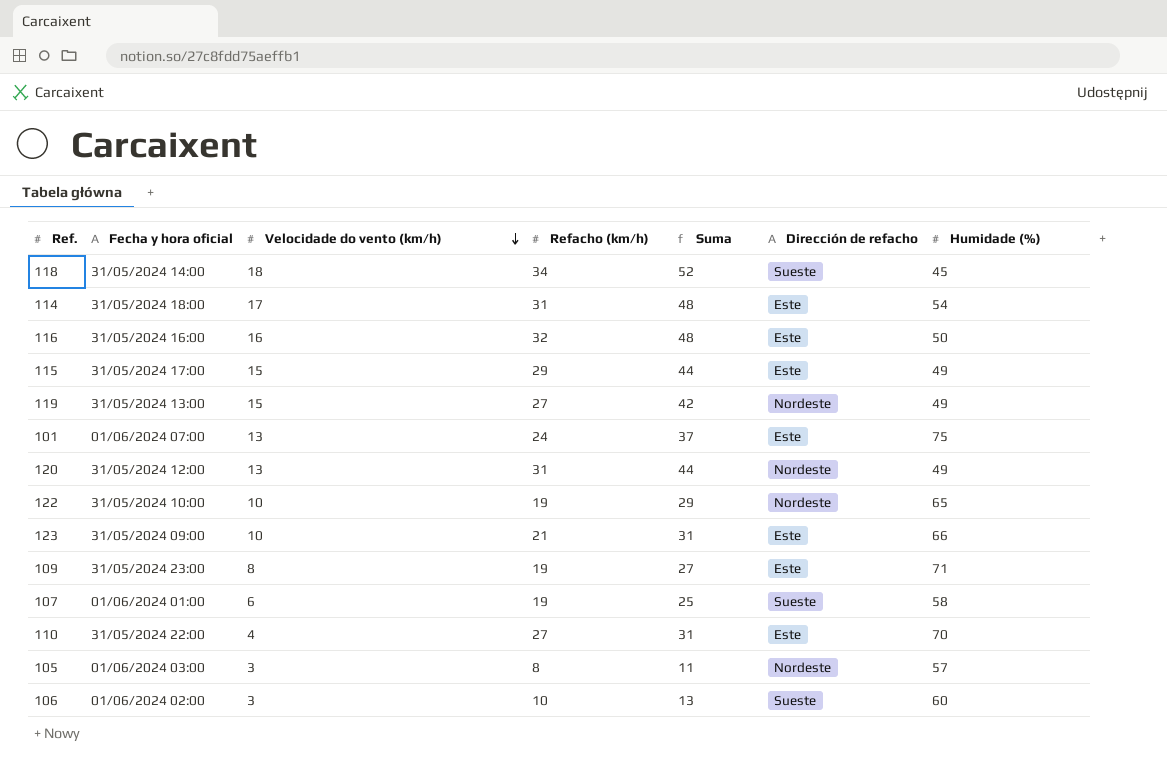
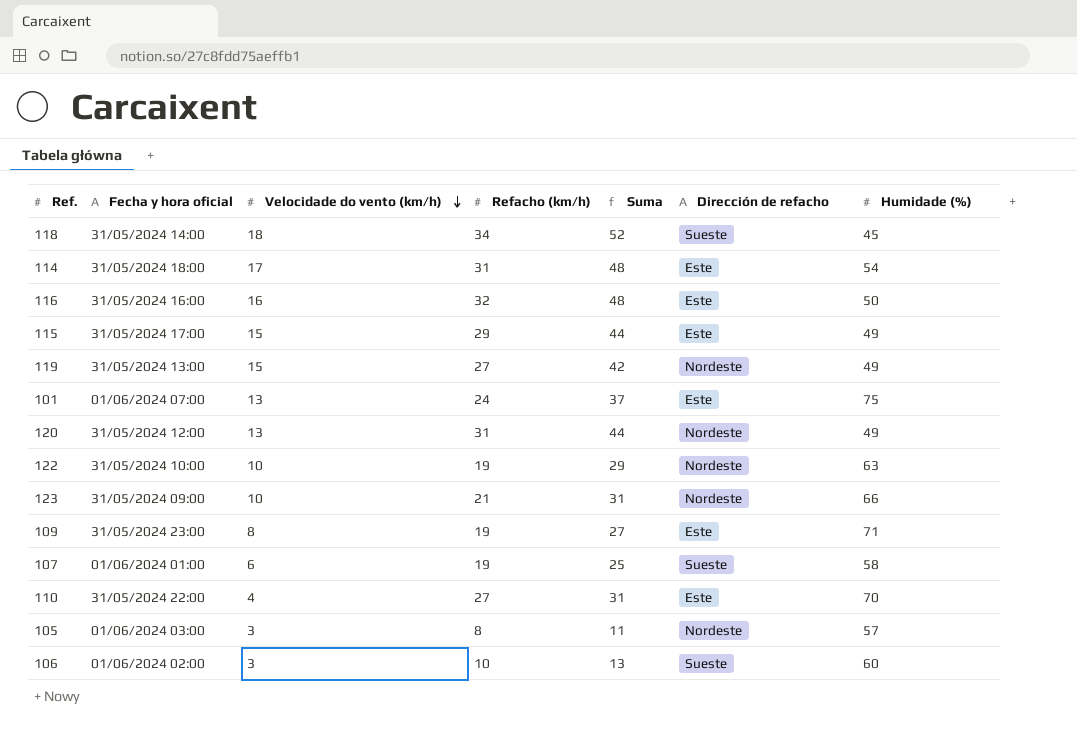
122 | Humidade (%): 65 -> 63
123 | Dirección de refacho: Este -> Nordeste

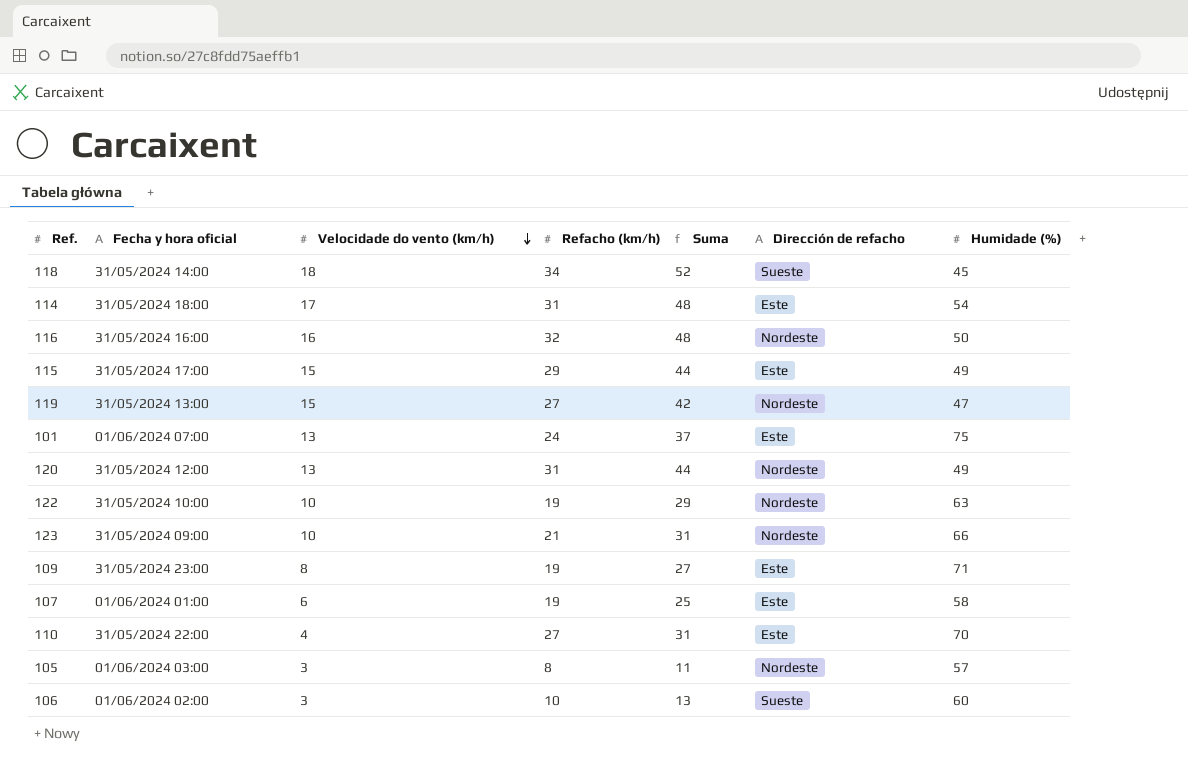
116 | Dirección de refacho: Este -> Nordeste
119 | Humidade (%): 49 -> 47
107 | Dirección de refacho: Sueste -> Este

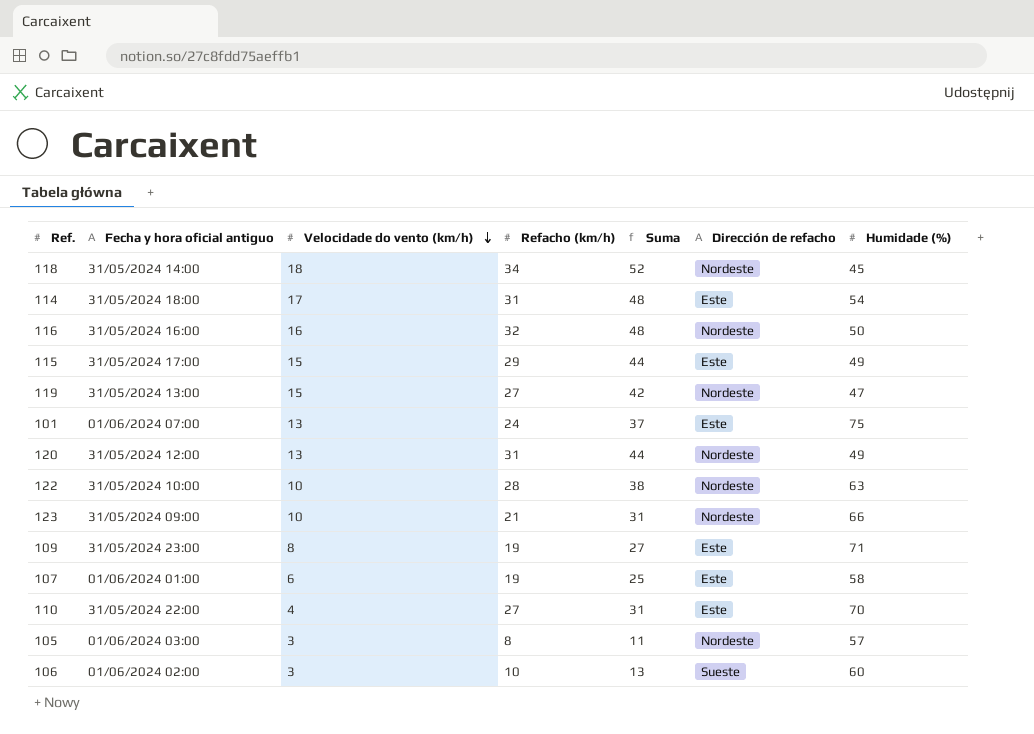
column name: Fecha y hora oficial -> Fecha y hora oficial antiguo
118 | Dirección de refacho: Sueste -> Nordeste
122 | Refacho (km/h): 19 -> 28
122 | Suma: 29 -> 38

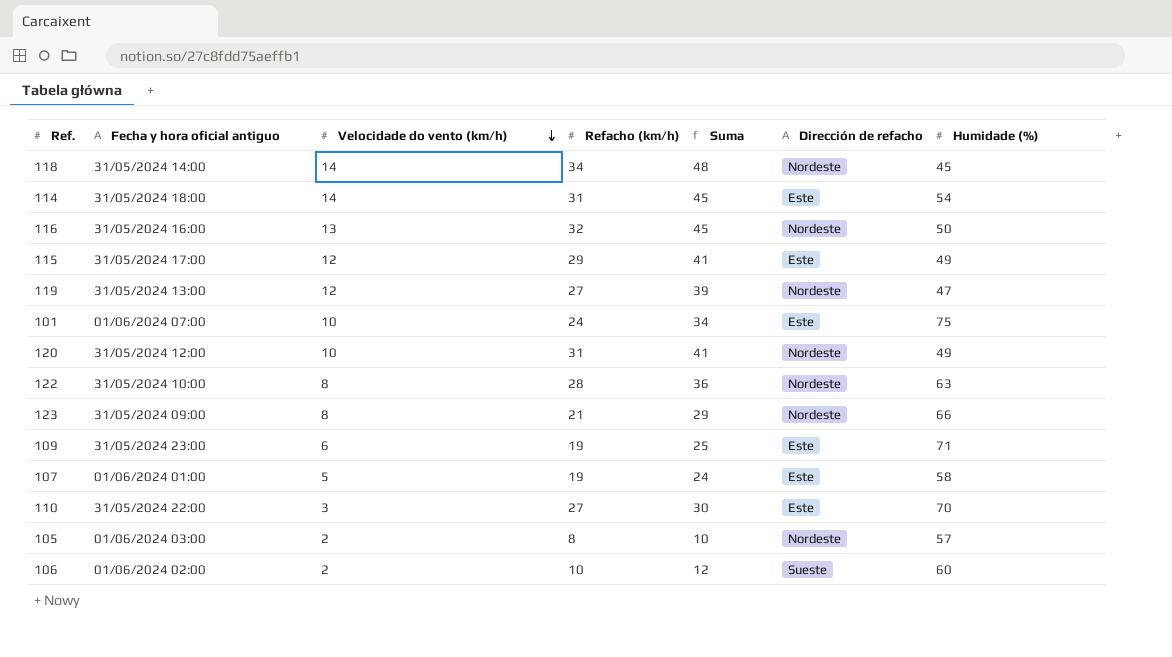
118 | Velocidade do vento (km/h): 18 -> 14
118 | Suma: 52 -> 48
114 | Velocidade do vento (km/h): 17 -> 14
114 | Suma: 48 -> 45
116 | Velocidade do vento (km/h): 16 -> 13
116 | Suma: 48 -> 45
115 | Velocidade do vento (km/h): 15 -> 12
115 | Suma: 44 -> 41
119 | Velocidade do vento (km/h): 15 -> 12
119 | Suma: 42 -> 39
101 | Velocidade do vento (km/h): 13 -> 10
101 | Suma: 37 -> 34
120 | Velocidade do vento (km/h): 13 -> 10
120 | Suma: 44 -> 41
122 | Velocidade do vento (km/h): 10 -> 8
122 | Suma: 38 -> 36
123 | Velocidade do vento (km/h): 10 -> 8
123 | Suma: 31 -> 29
109 | Velocidade do vento (km/h): 8 -> 6
109 | Suma: 27 -> 25
107 | Velocidade do vento (km/h): 6 -> 5
107 | Suma: 25 -> 24
110 | Velocidade do vento (km/h): 4 -> 3
110 | Suma: 31 -> 30
105 | Velocidade do vento (km/h): 3 -> 2
105 | Suma: 11 -> 10
106 | Velocidade do vento (km/h): 3 -> 2
106 | Suma: 13 -> 12

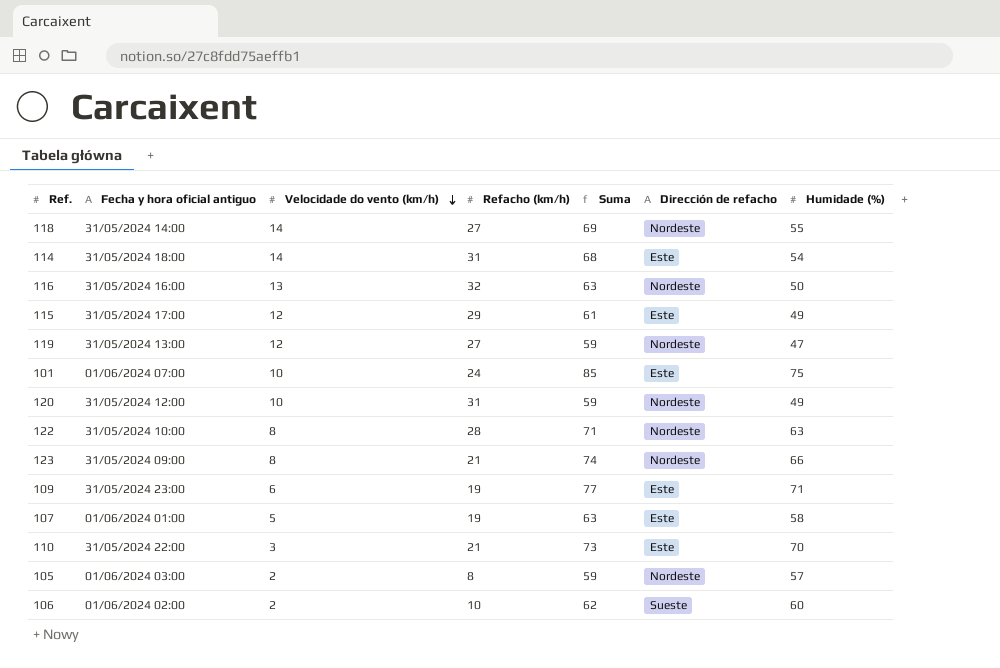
column Suma | formula: [Velocidade do vento (km/h)] + [Refacho (km/h)] -> [Velocidade do vento (km/h)] + [Humidade (%)]
118 | Refacho (km/h): 34 -> 27
118 | Humidade (%): 45 -> 55
110 | Refacho (km/h): 27 -> 21

